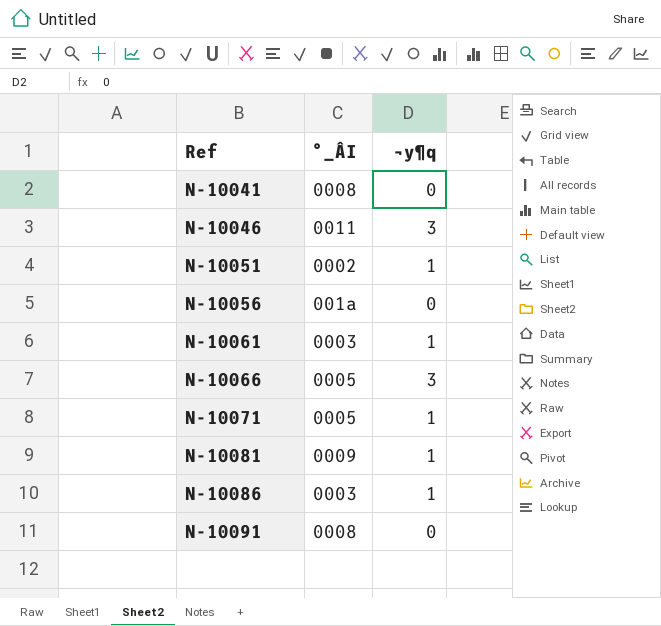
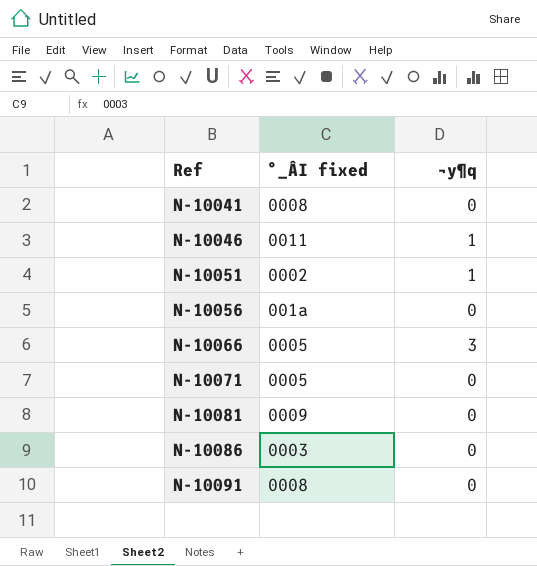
column name: °_ÂI -> °_ÂI fixed
row N-10061: 0003 | 1 -> none
N-10046 | ¬y¶q: 3 -> 1
N-10071 | ¬y¶q: 1 -> 0
N-10081 | ¬y¶q: 1 -> 0
N-10086 | ¬y¶q: 1 -> 0

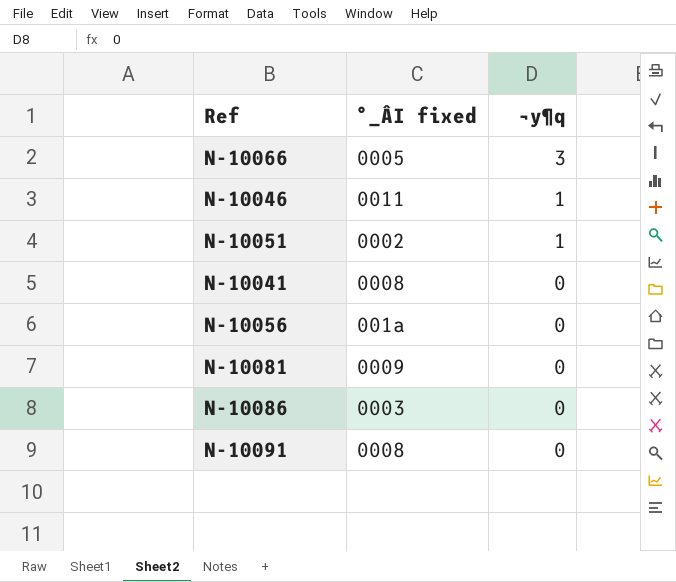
row order: Ref ascending -> ¬y¶q descending
row N-10071: 0005 | 0 -> none

